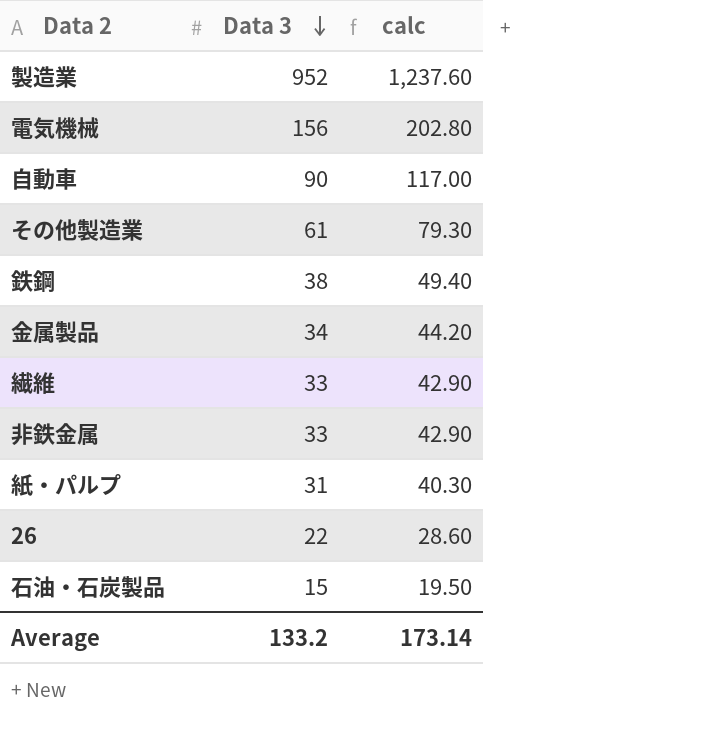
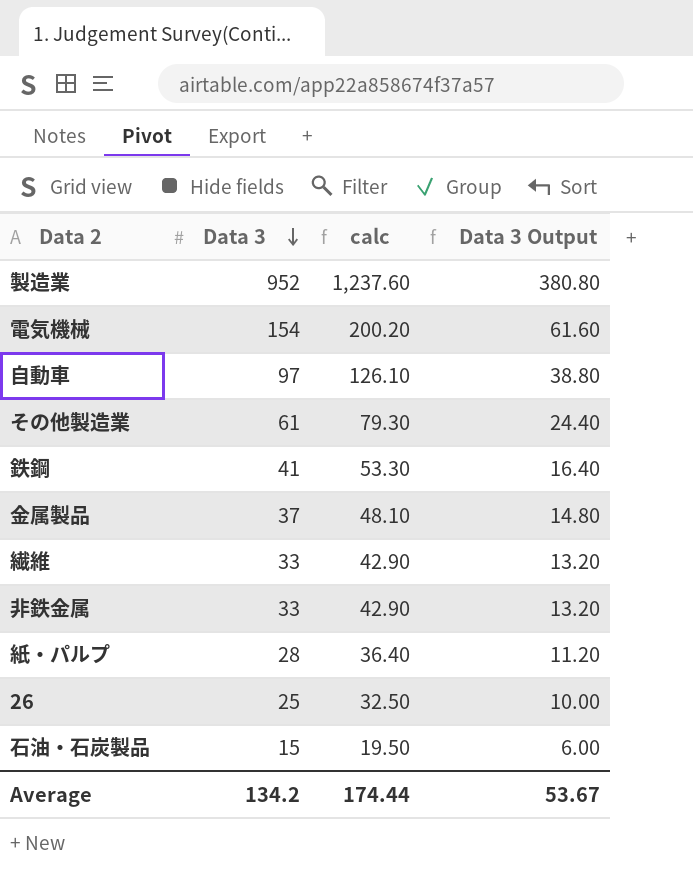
column Data 3 Output | formula: none -> [Data 3] * 0.4
電気機械 | Data 3: 156 -> 154
電気機械 | calc: 202.80 -> 200.20
自動車 | Data 3: 90 -> 97
自動車 | calc: 117.00 -> 126.10
鉄鋼 | Data 3: 38 -> 41
鉄鋼 | calc: 49.40 -> 53.30
金属製品 | Data 3: 34 -> 37
金属製品 | calc: 44.20 -> 48.10
紙・パルプ | Data 3: 31 -> 28
紙・パルプ | calc: 40.30 -> 36.40
26 | Data 3: 22 -> 25
26 | calc: 28.60 -> 32.50
Average | Data 3: 133.2 -> 134.2
Average | calc: 173.14 -> 174.44

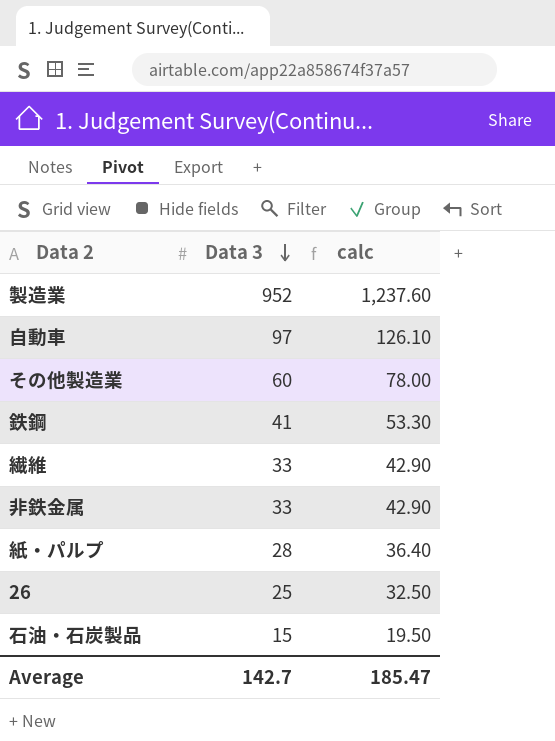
column Data 3 Output | formula: [Data 3] * 0.4 -> none
row 電気機械: 154 | 200.20 | 61.60 -> none
row 金属製品: 37 | 48.10 | 14.80 -> none
その他製造業 | Data 3: 61 -> 60
その他製造業 | calc: 79.30 -> 78.00
Average | Data 3: 134.2 -> 142.7
Average | calc: 174.44 -> 185.47

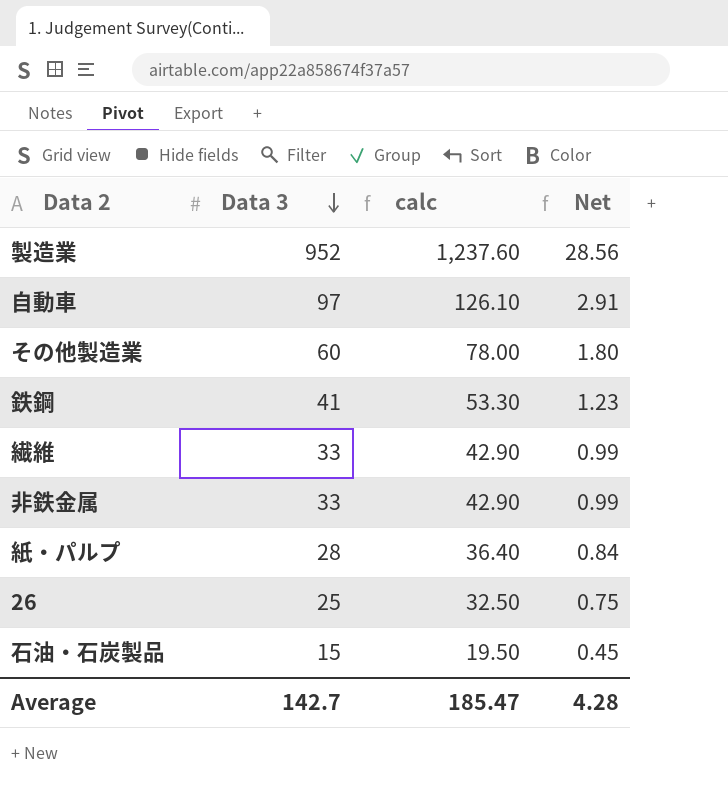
column Net | formula: none -> [Data 3] * 0.03

